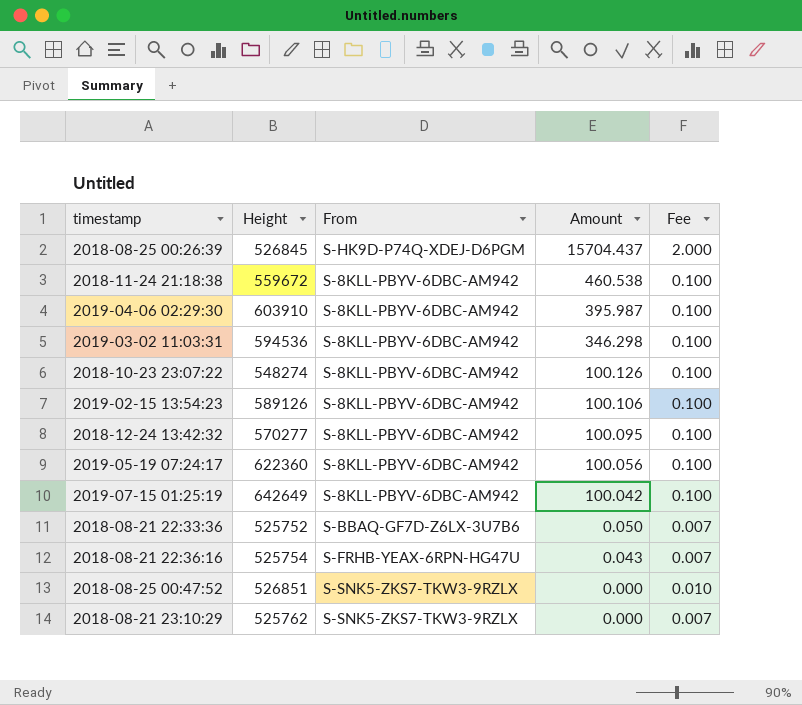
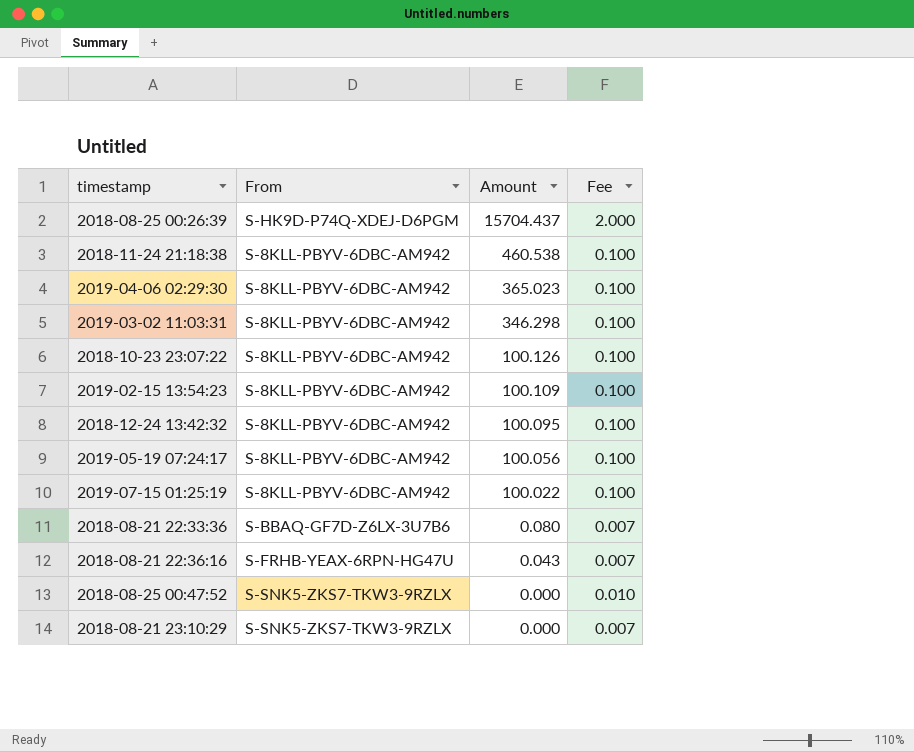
column Height | position: 2 -> none
2019-04-06 02:29:30 | Amount: 395.987 -> 365.023
2019-02-15 13:54:23 | Amount: 100.106 -> 100.109
2019-07-15 01:25:19 | Amount: 100.042 -> 100.022
2018-08-21 22:33:36 | Amount: 0.050 -> 0.080

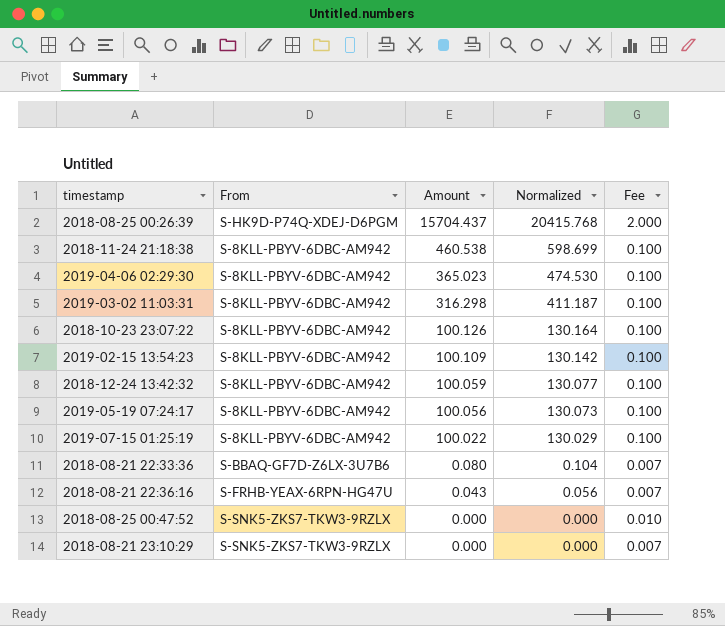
column Normalized | formula: none -> [Amount] * 1.3
2019-03-02 11:03:31 | Amount: 346.298 -> 316.298
2018-12-24 13:42:32 | Amount: 100.095 -> 100.059

